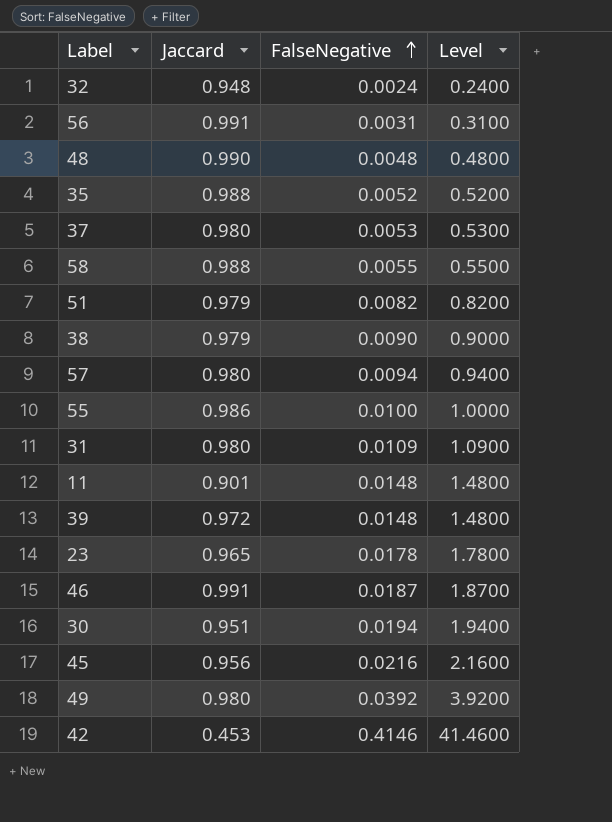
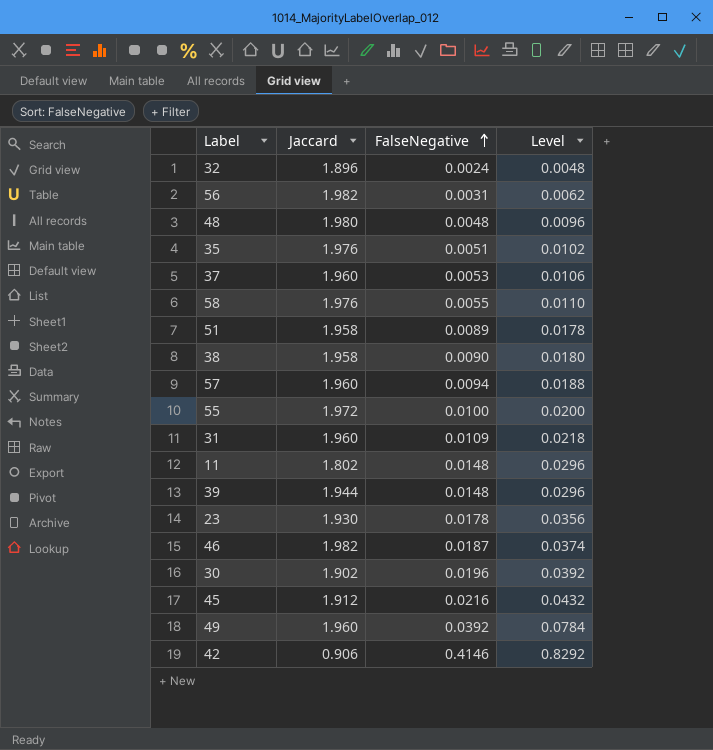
column Level | formula: [FalseNegative] * 100 -> [FalseNegative] * 2
32 | Jaccard: 0.948 -> 1.896
56 | Jaccard: 0.991 -> 1.982
48 | Jaccard: 0.990 -> 1.980
35 | Jaccard: 0.988 -> 1.976
35 | FalseNegative: 0.0052 -> 0.0051
37 | Jaccard: 0.980 -> 1.960
58 | Jaccard: 0.988 -> 1.976
51 | Jaccard: 0.979 -> 1.958
51 | FalseNegative: 0.0082 -> 0.0089
38 | Jaccard: 0.979 -> 1.958
57 | Jaccard: 0.980 -> 1.960
55 | Jaccard: 0.986 -> 1.972
31 | Jaccard: 0.980 -> 1.960
11 | Jaccard: 0.901 -> 1.802
39 | Jaccard: 0.972 -> 1.944
23 | Jaccard: 0.965 -> 1.930
46 | Jaccard: 0.991 -> 1.982
30 | Jaccard: 0.951 -> 1.902
30 | FalseNegative: 0.0194 -> 0.0196
45 | Jaccard: 0.956 -> 1.912
49 | Jaccard: 0.980 -> 1.960
42 | Jaccard: 0.453 -> 0.906

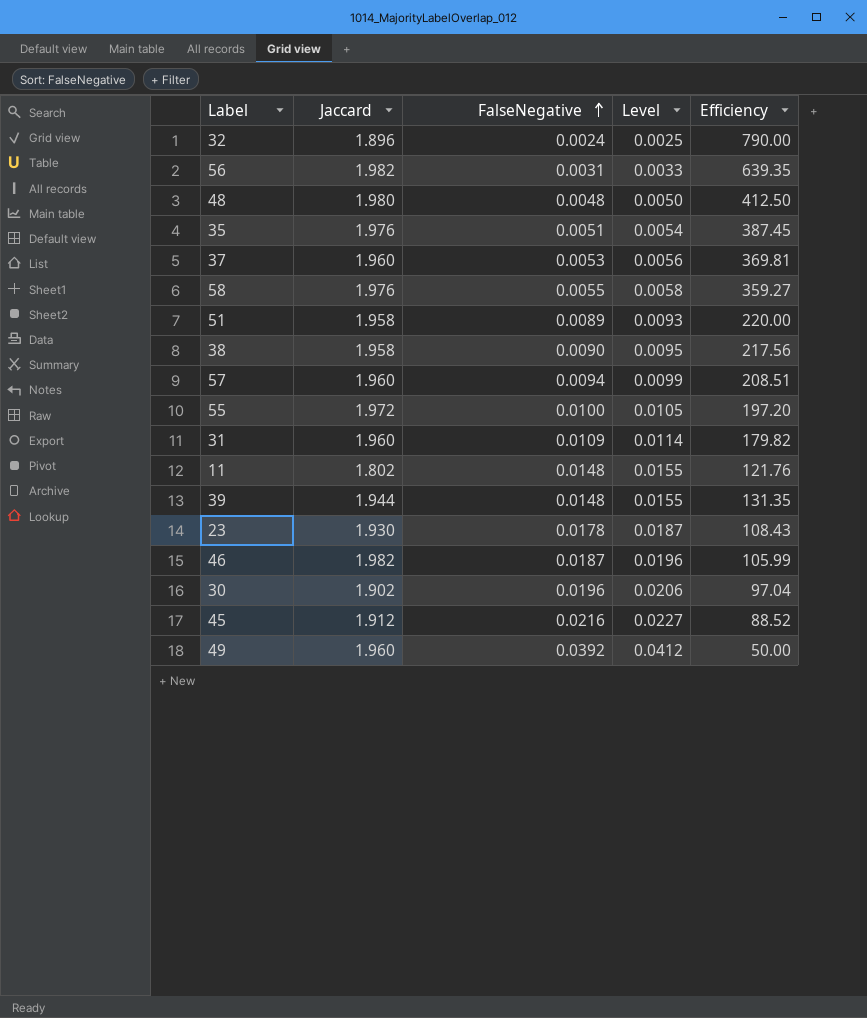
column Level | formula: [FalseNegative] * 2 -> [FalseNegative] * 1.05
column Efficiency | formula: none -> [Jaccard] / [FalseNegative]
row 42: 0.906 | 0.4146 | 0.8292 -> none

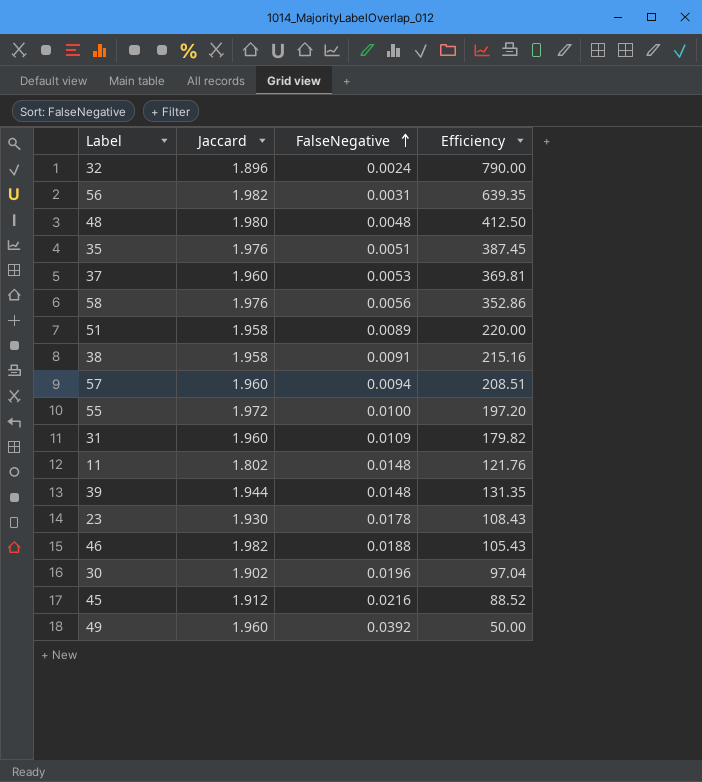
column Level | formula: [FalseNegative] * 1.05 -> none
58 | FalseNegative: 0.0055 -> 0.0056
58 | Efficiency: 359.27 -> 352.86
38 | FalseNegative: 0.0090 -> 0.0091
38 | Efficiency: 217.56 -> 215.16
46 | FalseNegative: 0.0187 -> 0.0188
46 | Efficiency: 105.99 -> 105.43

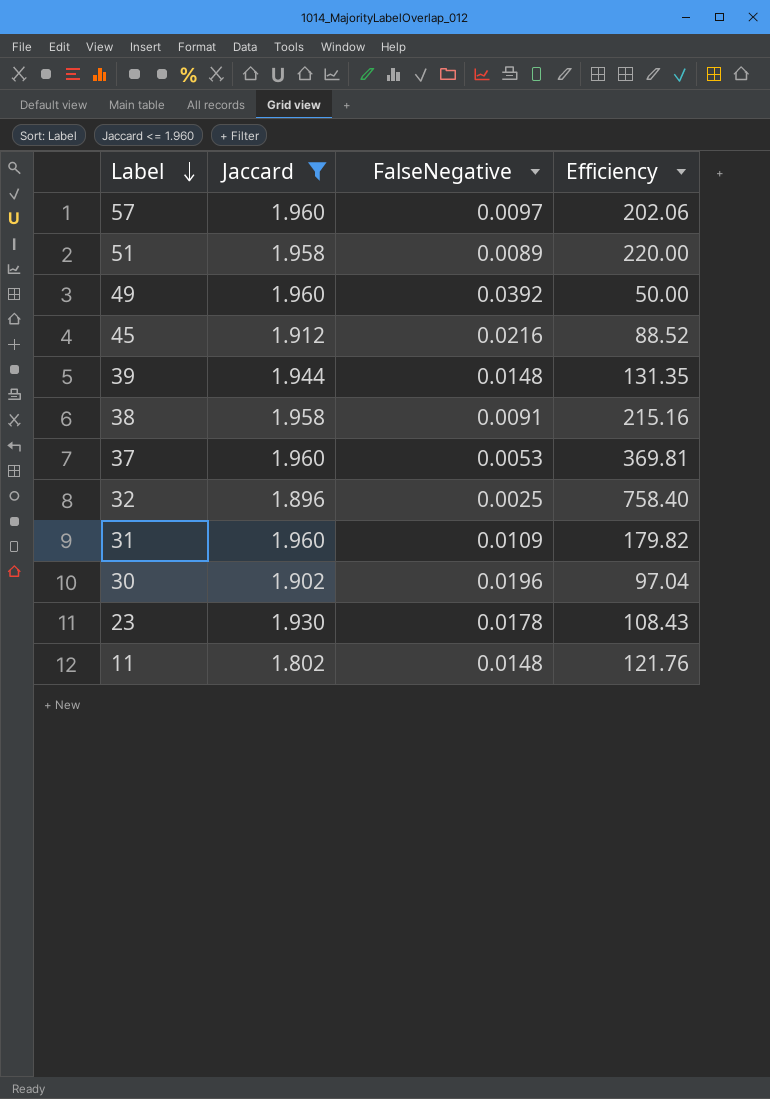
filter: none -> Jaccard <= 1.960
row order: FalseNegative ascending -> Label descending
57 | FalseNegative: 0.0094 -> 0.0097
57 | Efficiency: 208.51 -> 202.06
32 | FalseNegative: 0.0024 -> 0.0025
32 | Efficiency: 790.00 -> 758.40

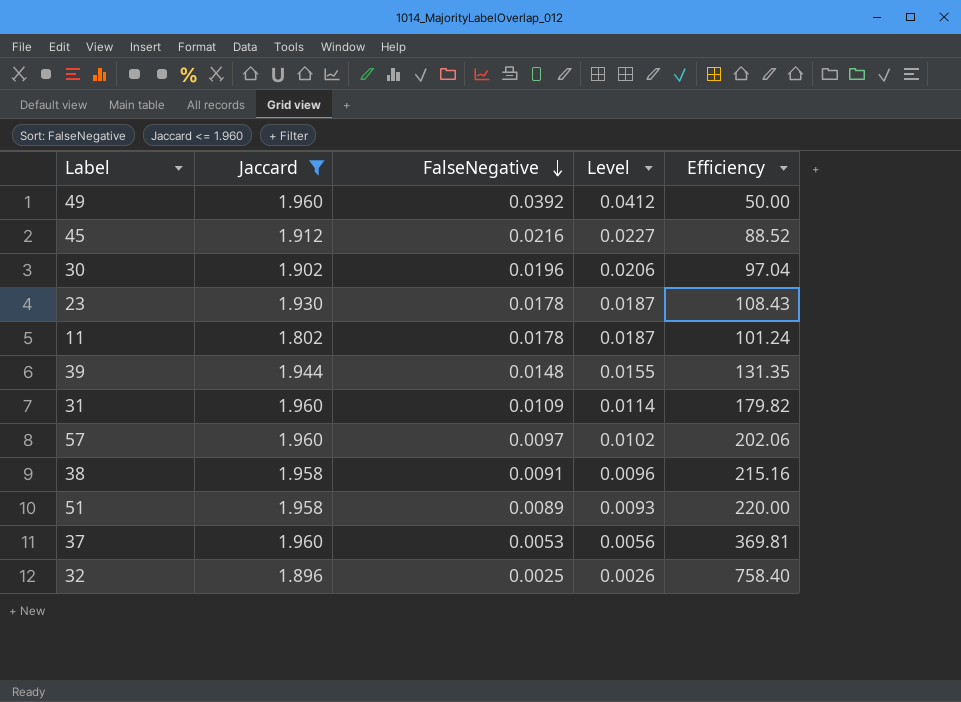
row order: Label descending -> FalseNegative descending
column Level | formula: none -> [FalseNegative] * 1.05
11 | FalseNegative: 0.0148 -> 0.0178
11 | Efficiency: 121.76 -> 101.24

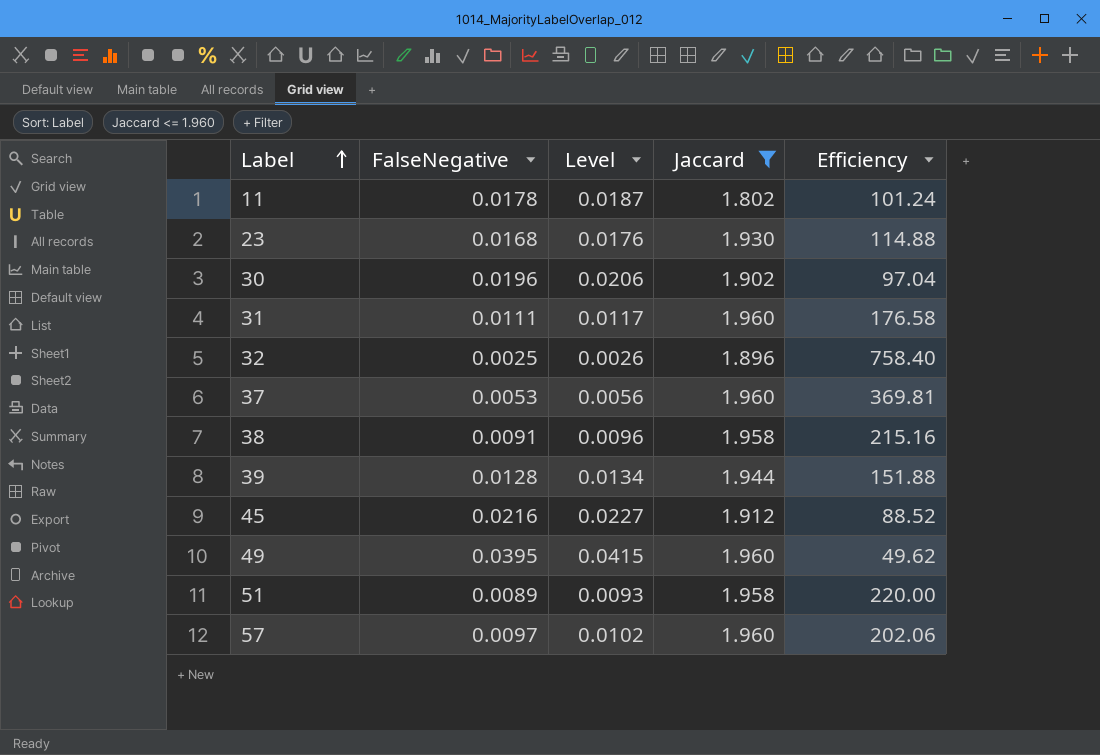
row order: FalseNegative descending -> Label ascending
column Jaccard | position: 2 -> 4
23 | FalseNegative: 0.0178 -> 0.0168
23 | Level: 0.0187 -> 0.0176
23 | Efficiency: 108.43 -> 114.88
31 | FalseNegative: 0.0109 -> 0.0111
31 | Level: 0.0114 -> 0.0117
31 | Efficiency: 179.82 -> 176.58
39 | FalseNegative: 0.0148 -> 0.0128
39 | Level: 0.0155 -> 0.0134
39 | Efficiency: 131.35 -> 151.88
49 | FalseNegative: 0.0392 -> 0.0395
49 | Level: 0.0412 -> 0.0415
49 | Efficiency: 50.00 -> 49.62

